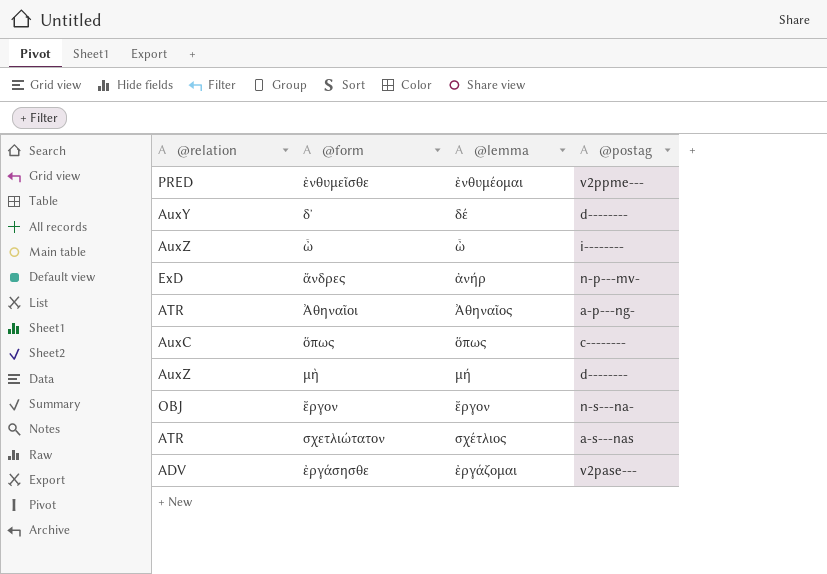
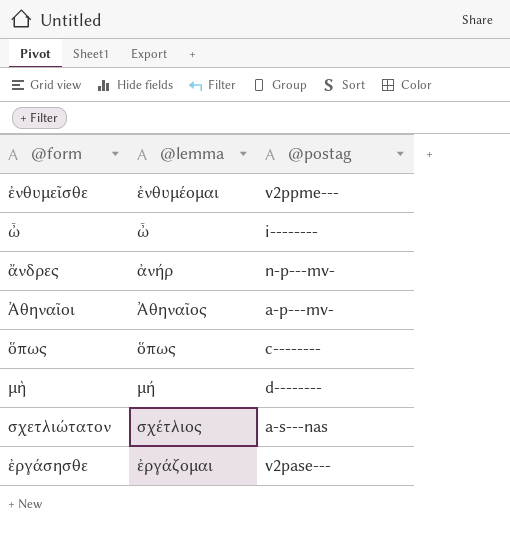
column @relation | position: 1 -> none
row δ᾽: AuxY | δέ | d-------- -> none
row ἔργον: OBJ | ἔργον | n-s---na- -> none
Ἀθηναῖοι | @postag: a-p---ng- -> a-p---mv-

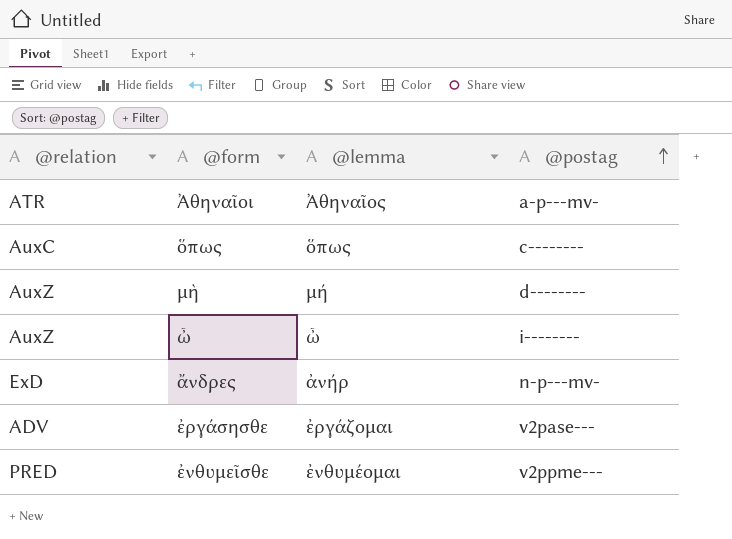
row order: none -> @postag ascending
column @relation | position: none -> 1
row σχετλιώτατον: σχέτλιος | a-s---nas -> none

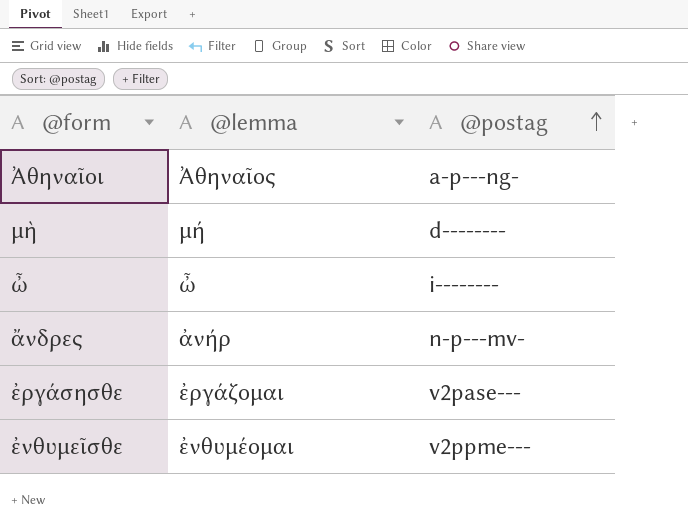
column @relation | position: 1 -> none
row ὅπως: AuxC | ὅπως | c-------- -> none
Ἀθηναῖοι | @postag: a-p---mv- -> a-p---ng-

